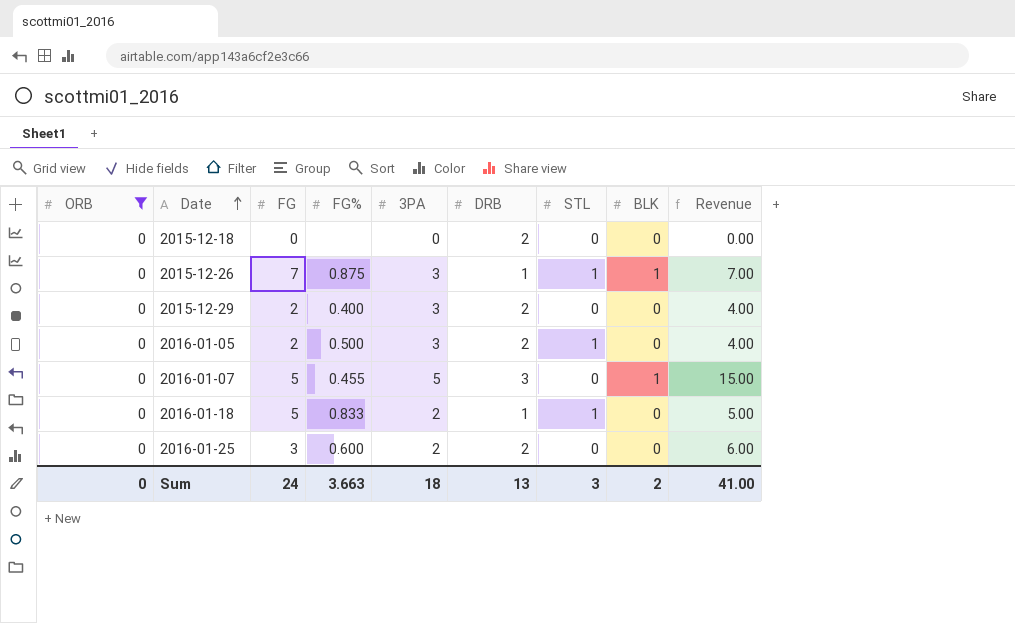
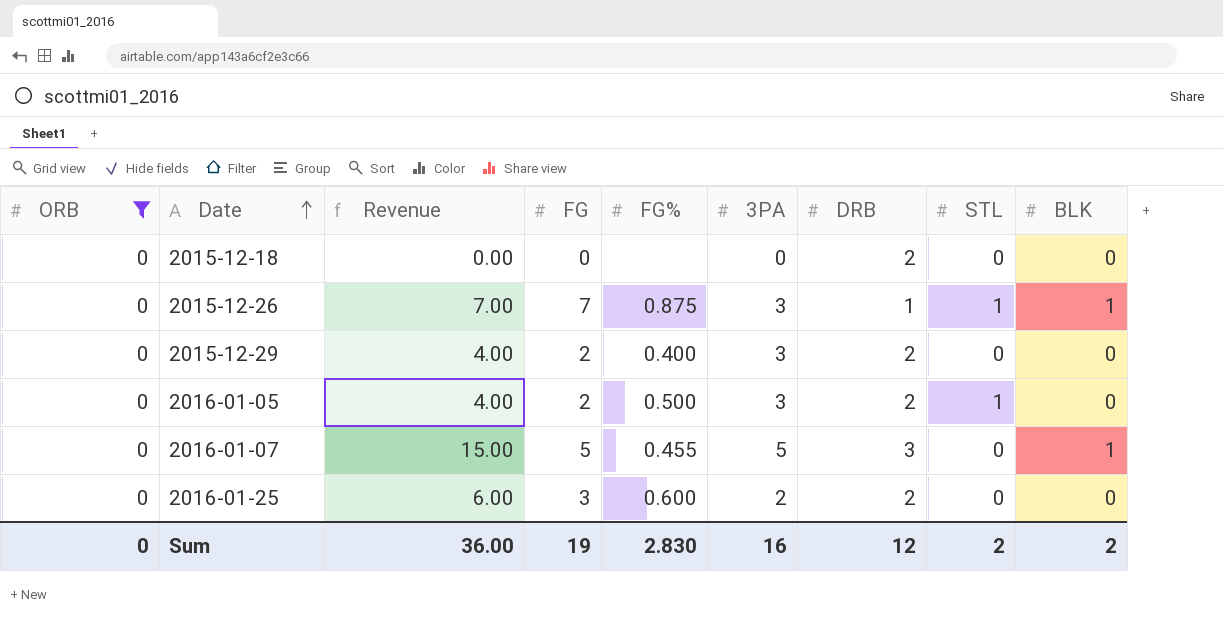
column Revenue | position: 9 -> 3
row 2016-01-18: 0 | 5 | 0.833 | 2 | 1 | 1 | 0 | 5.00 -> none
Sum | Revenue: 41.00 -> 36.00
Sum | FG: 24 -> 19
Sum | FG%: 3.663 -> 2.830
Sum | 3PA: 18 -> 16
Sum | DRB: 13 -> 12
Sum | STL: 3 -> 2

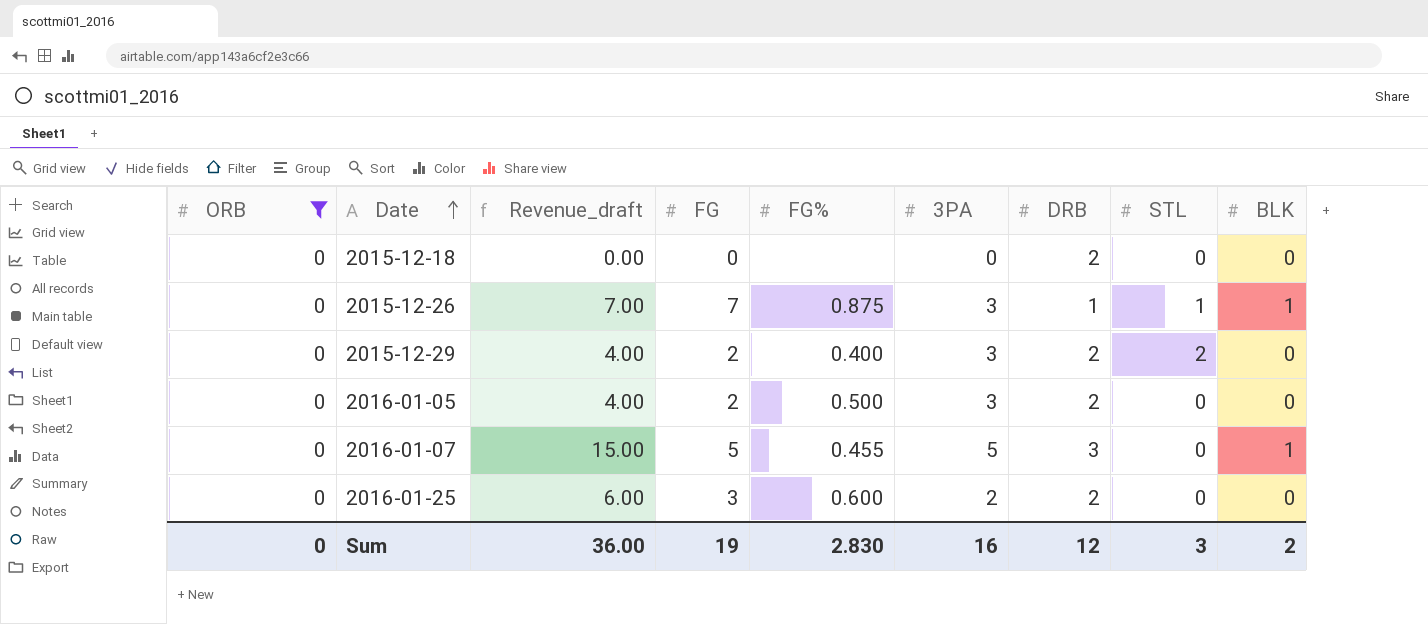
column name: Revenue -> Revenue_draft
2015-12-29 | STL: 0 -> 2
2016-01-05 | STL: 1 -> 0
Sum | STL: 2 -> 3

